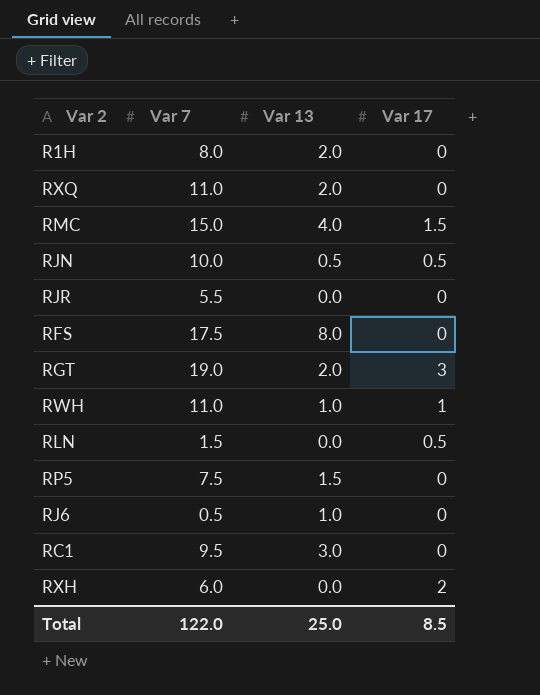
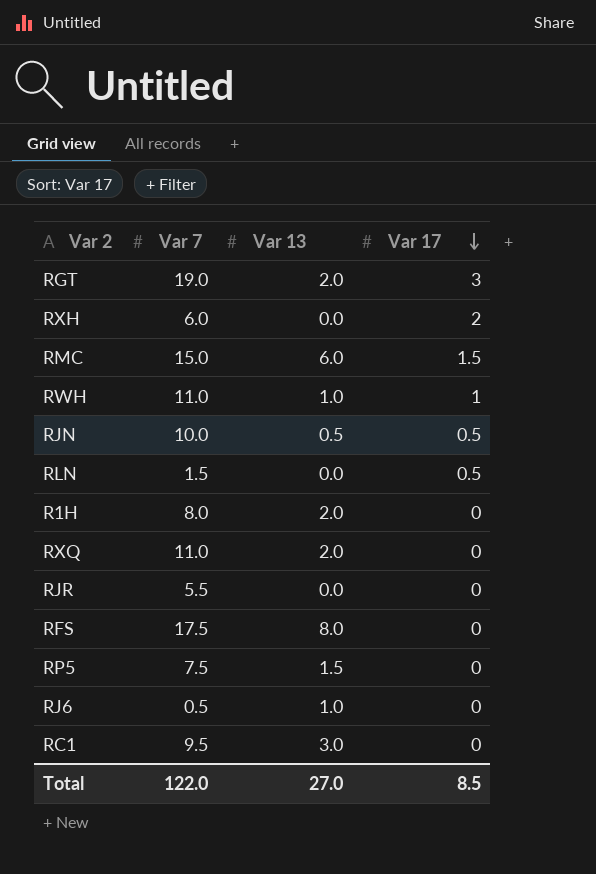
row order: none -> Var 17 descending
RMC | Var 13: 4.0 -> 6.0
Total | Var 13: 25.0 -> 27.0

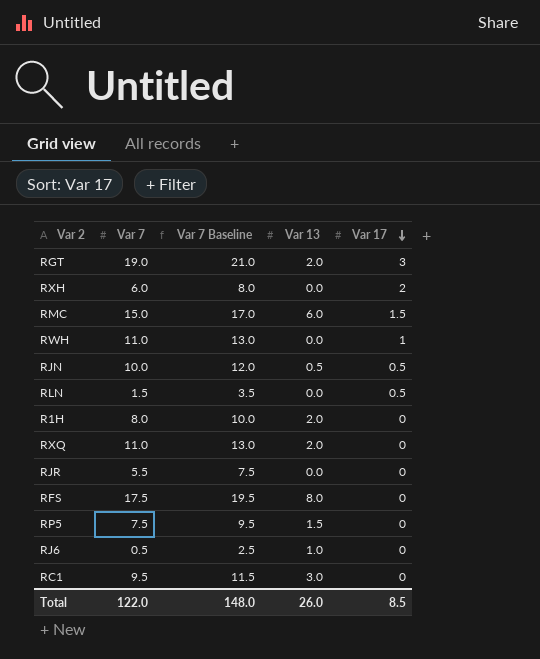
column Var 7 Baseline | formula: none -> [Var 7] + 2
RWH | Var 13: 1.0 -> 0.0
Total | Var 13: 27.0 -> 26.0

